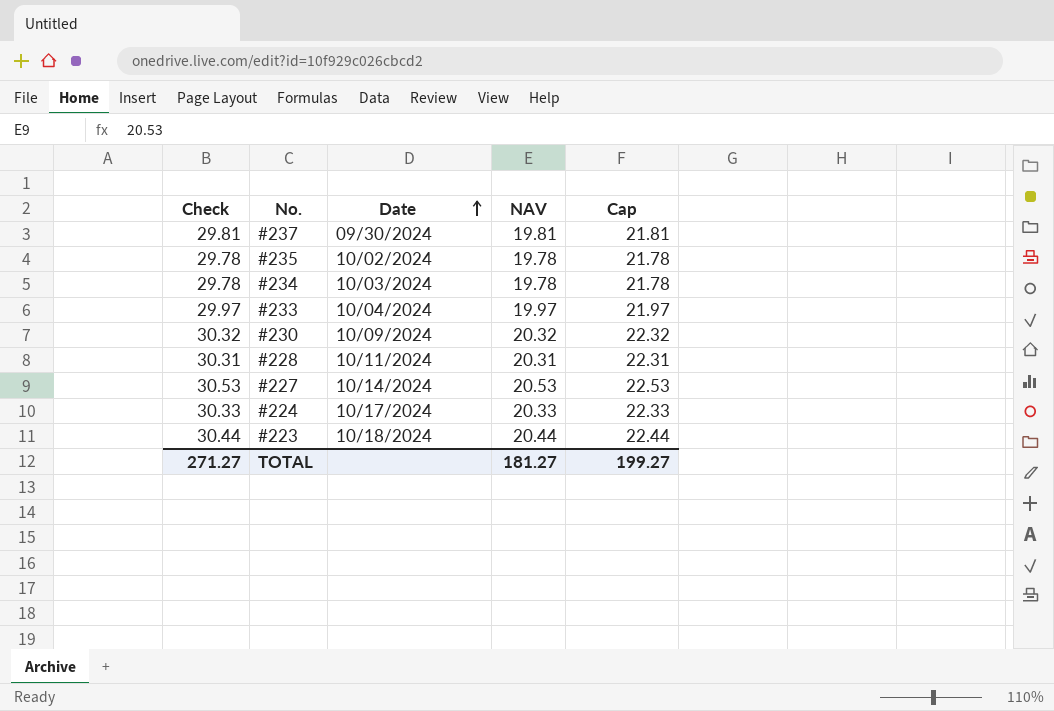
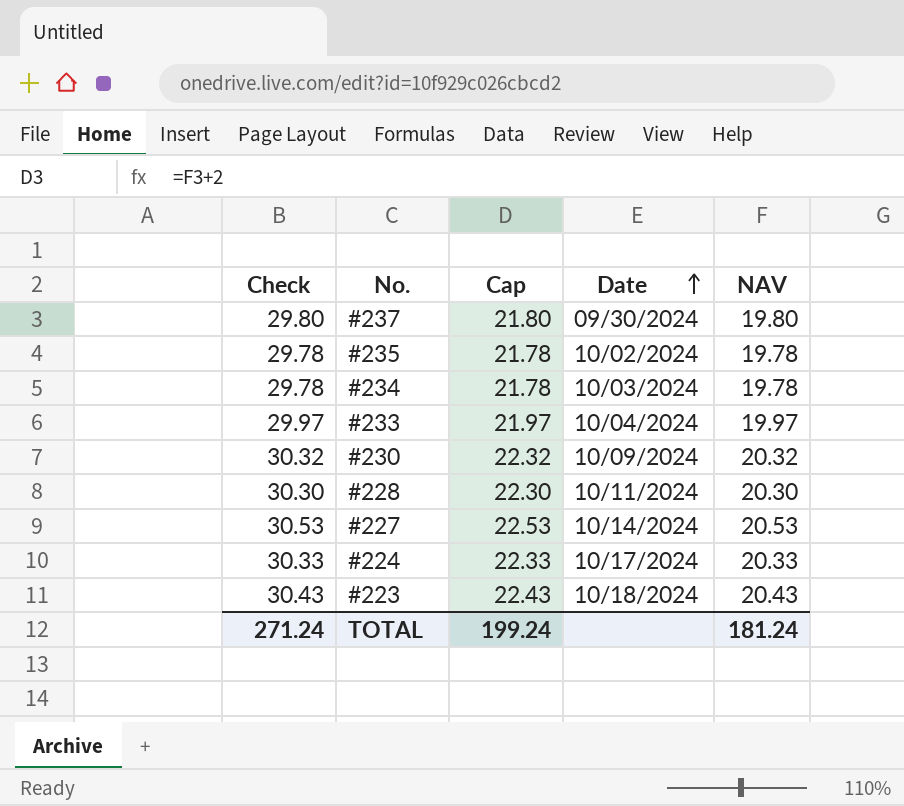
column Cap | position: 5 -> 3
#237 | Check: 29.81 -> 29.80
#237 | Cap: 21.81 -> 21.80
#237 | NAV: 19.81 -> 19.80
#228 | Check: 30.31 -> 30.30
#228 | Cap: 22.31 -> 22.30
#228 | NAV: 20.31 -> 20.30
#223 | Check: 30.44 -> 30.43
#223 | Cap: 22.44 -> 22.43
#223 | NAV: 20.44 -> 20.43
TOTAL | Check: 271.27 -> 271.24
TOTAL | Cap: 199.27 -> 199.24
TOTAL | NAV: 181.27 -> 181.24

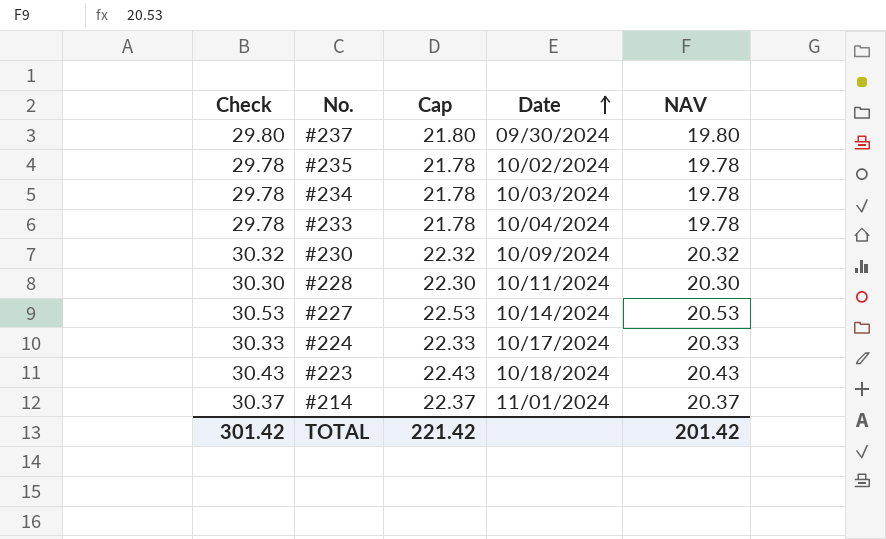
#233 | Check: 29.97 -> 29.78
#233 | Cap: 21.97 -> 21.78
#233 | NAV: 19.97 -> 19.78
row #214: none -> 30.37 | 22.37 | 11/01/2024 | 20.37
TOTAL | Check: 271.24 -> 301.42
TOTAL | Cap: 199.24 -> 221.42
TOTAL | NAV: 181.24 -> 201.42

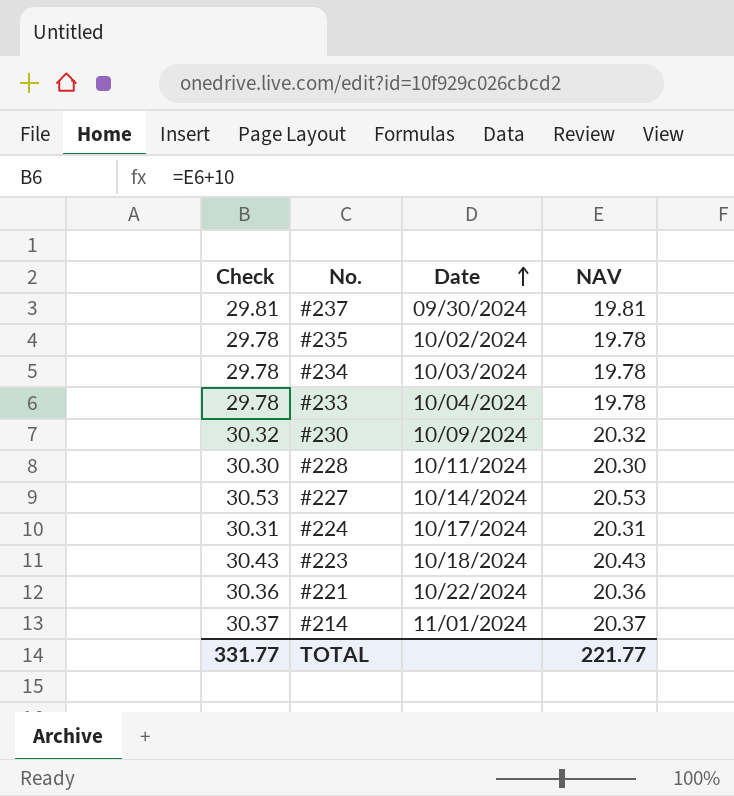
column Cap | formula: [NAV] + 2 -> none
#237 | Check: 29.80 -> 29.81
#237 | NAV: 19.80 -> 19.81
#224 | Check: 30.33 -> 30.31
#224 | NAV: 20.33 -> 20.31
row #221: none -> 30.36 | 10/22/2024 | 20.36
TOTAL | Check: 301.42 -> 331.77
TOTAL | NAV: 201.42 -> 221.77

